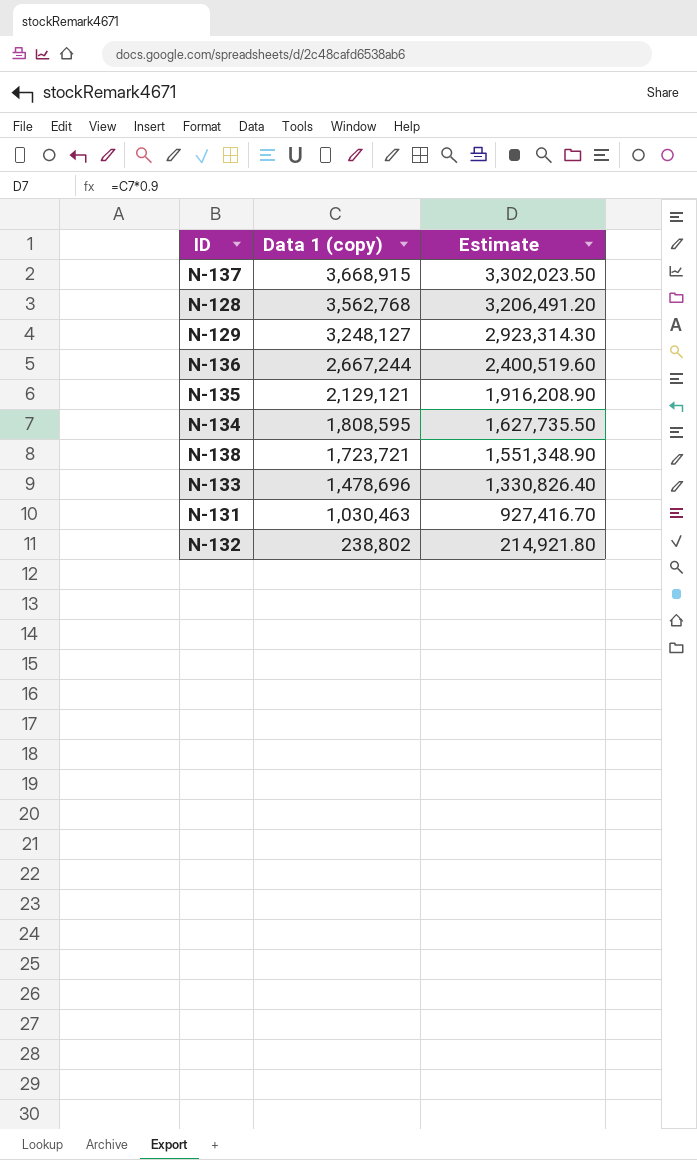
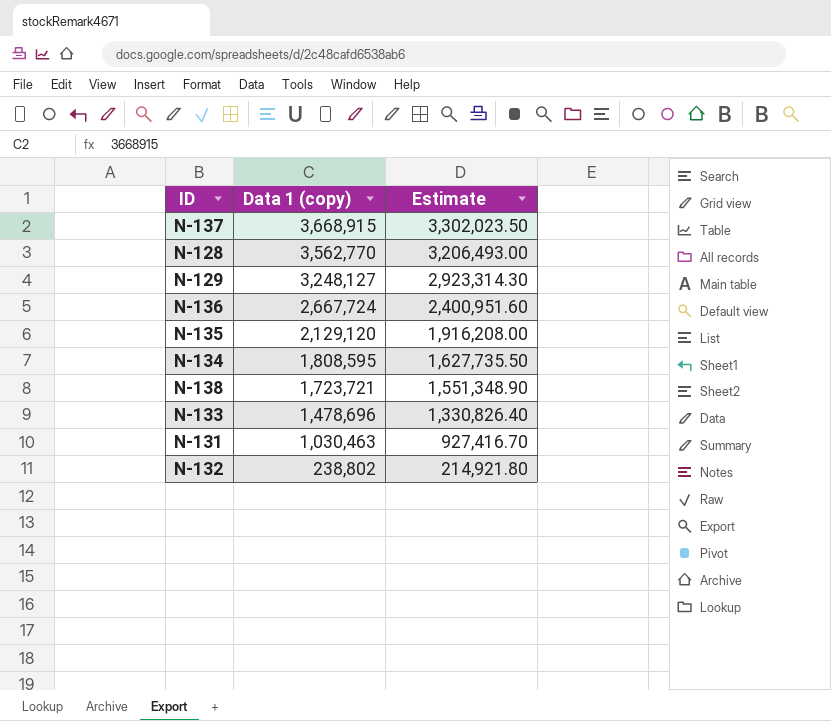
N-128 | Data 1 (copy): 3,562,768 -> 3,562,770
N-128 | Estimate: 3,206,491.20 -> 3,206,493.00
N-136 | Data 1 (copy): 2,667,244 -> 2,667,724
N-136 | Estimate: 2,400,519.60 -> 2,400,951.60
N-135 | Data 1 (copy): 2,129,121 -> 2,129,120
N-135 | Estimate: 1,916,208.90 -> 1,916,208.00

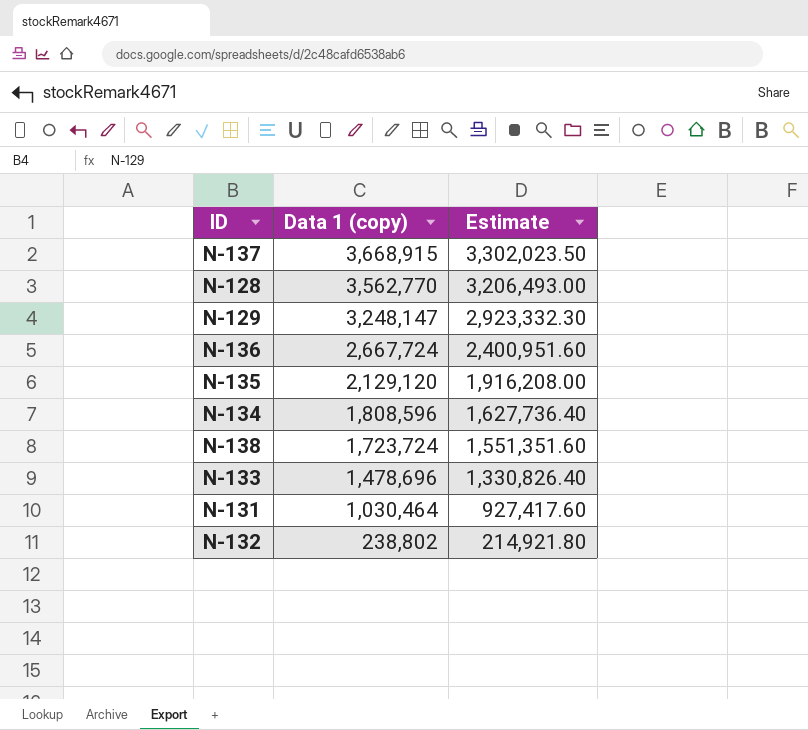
N-129 | Data 1 (copy): 3,248,127 -> 3,248,147
N-129 | Estimate: 2,923,314.30 -> 2,923,332.30
N-134 | Data 1 (copy): 1,808,595 -> 1,808,596
N-134 | Estimate: 1,627,735.50 -> 1,627,736.40
N-138 | Data 1 (copy): 1,723,721 -> 1,723,724
N-138 | Estimate: 1,551,348.90 -> 1,551,351.60
N-131 | Data 1 (copy): 1,030,463 -> 1,030,464
N-131 | Estimate: 927,416.70 -> 927,417.60

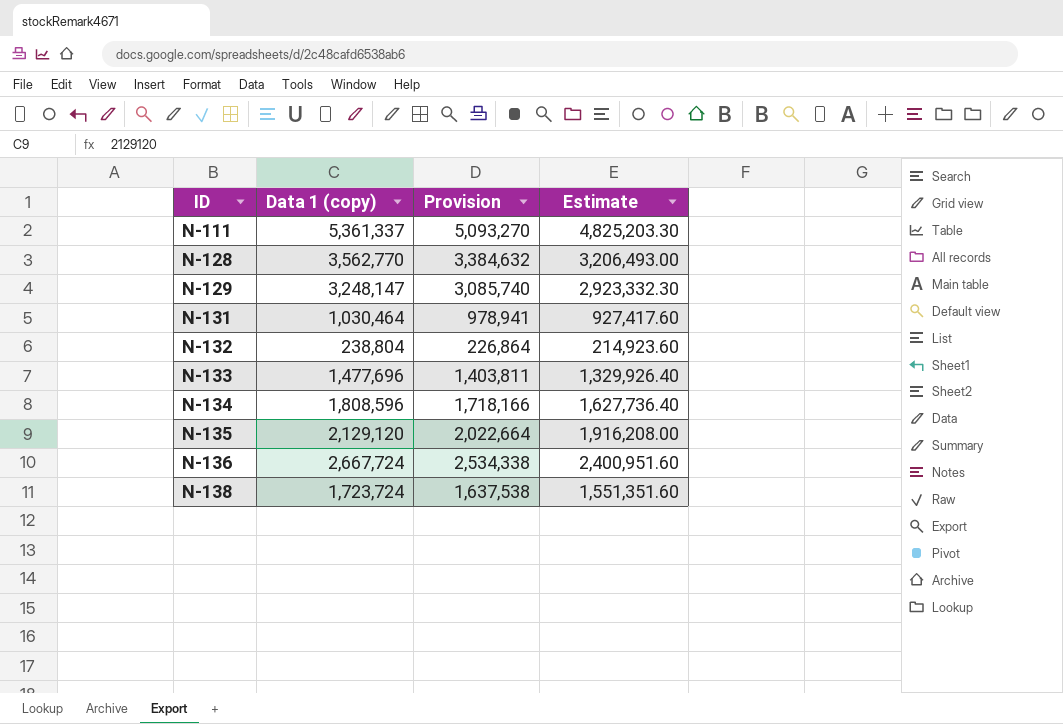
row order: Data 1 (copy) descending -> ID ascending
column Provision | formula: none -> [Data 1 (copy)] * 0.95
row N-137: 3,668,915 | 3,302,023.50 -> none
row N-111: none -> 5,361,337 | 5,093,270 | 4,825,203.30
N-132 | Data 1 (copy): 238,802 -> 238,804
N-132 | Estimate: 214,921.80 -> 214,923.60
N-133 | Data 1 (copy): 1,478,696 -> 1,477,696
N-133 | Estimate: 1,330,826.40 -> 1,329,926.40

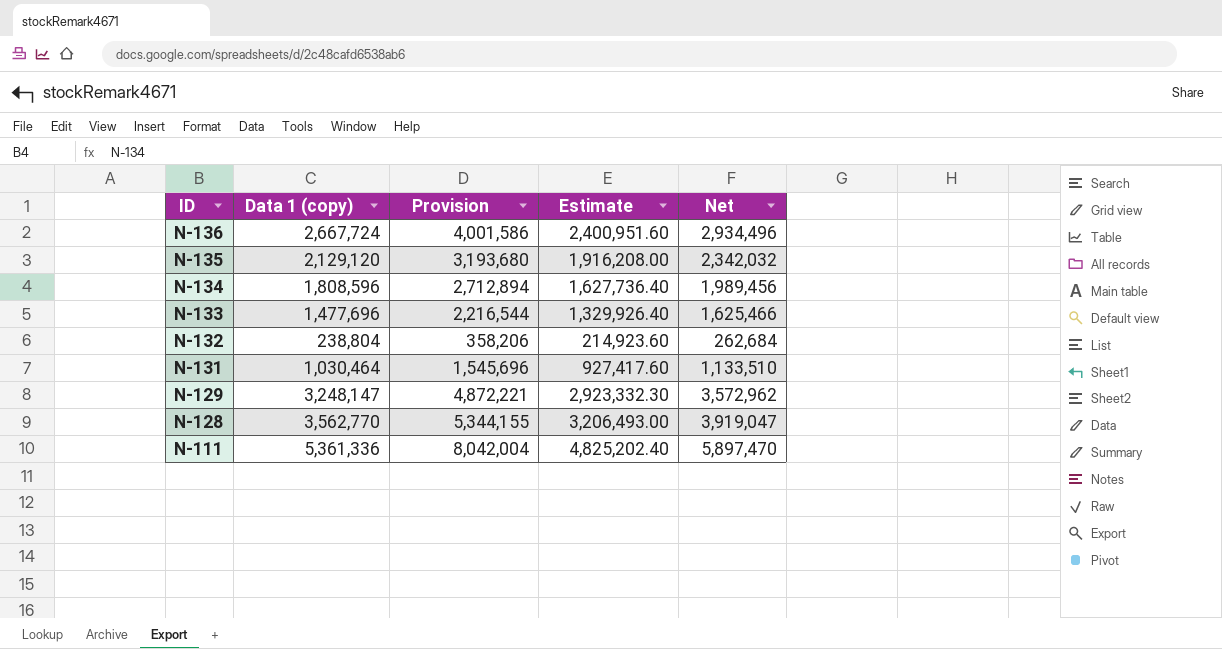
row order: ID ascending -> ID descending
column Provision | formula: [Data 1 (copy)] * 0.95 -> [Data 1 (copy)] * 1.5
column Net | formula: none -> [Data 1 (copy)] * 1.1
row N-138: 1,723,724 | 1,637,538 | 1,551,351.60 -> none
N-111 | Data 1 (copy): 5,361,337 -> 5,361,336
N-111 | Estimate: 4,825,203.30 -> 4,825,202.40

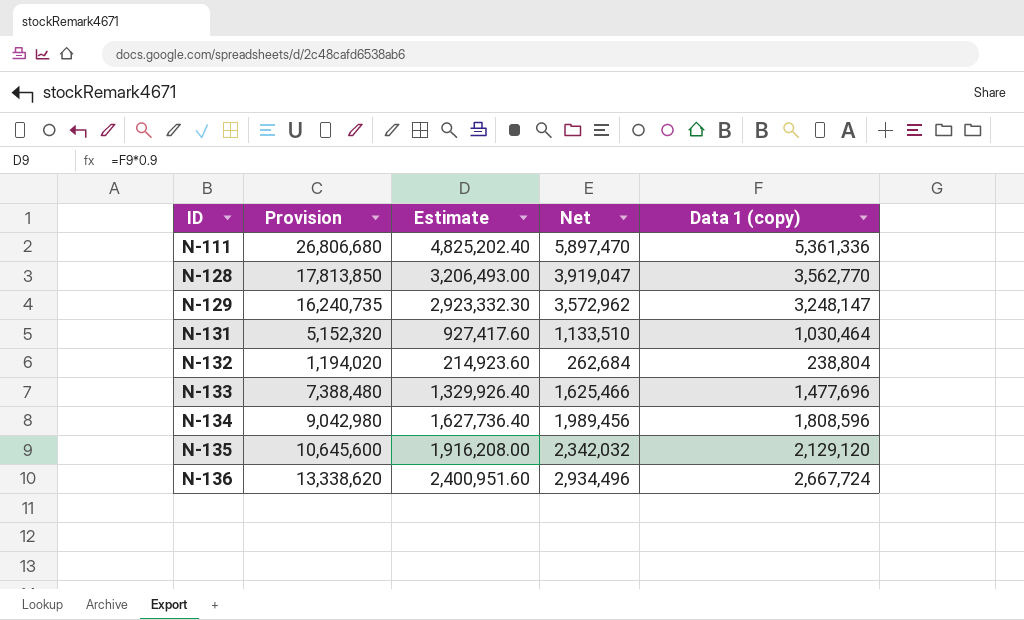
row order: ID descending -> ID ascending
column Provision | formula: [Data 1 (copy)] * 1.5 -> [Data 1 (copy)] * 5
column Data 1 (copy) | position: 2 -> 5

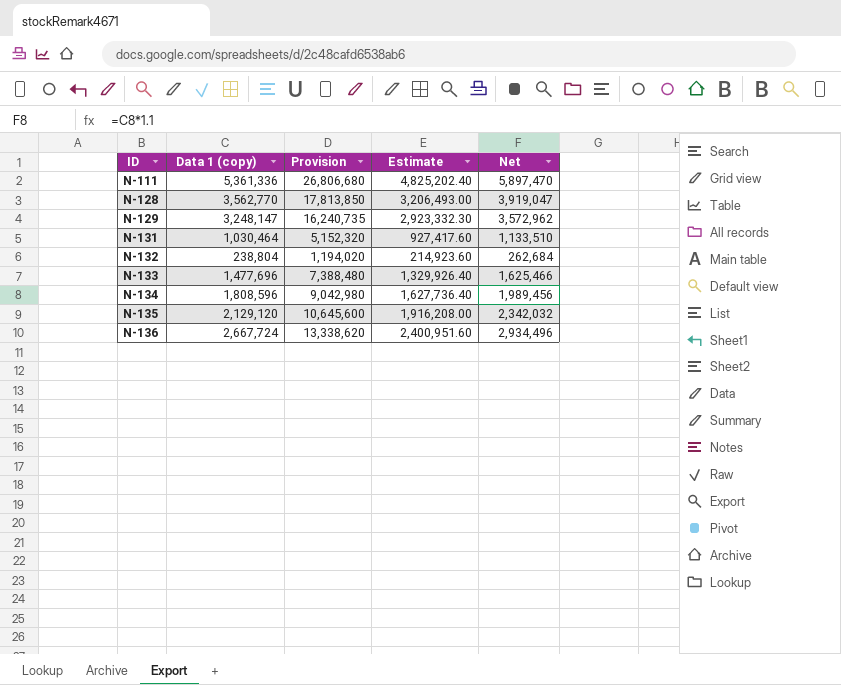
column Data 1 (copy) | position: 5 -> 2

